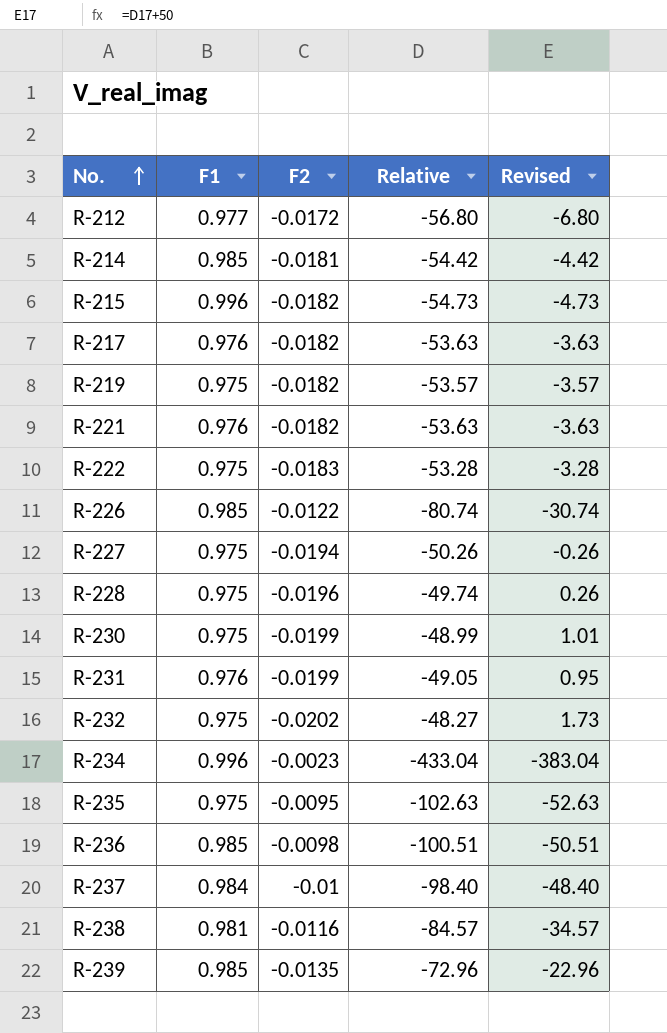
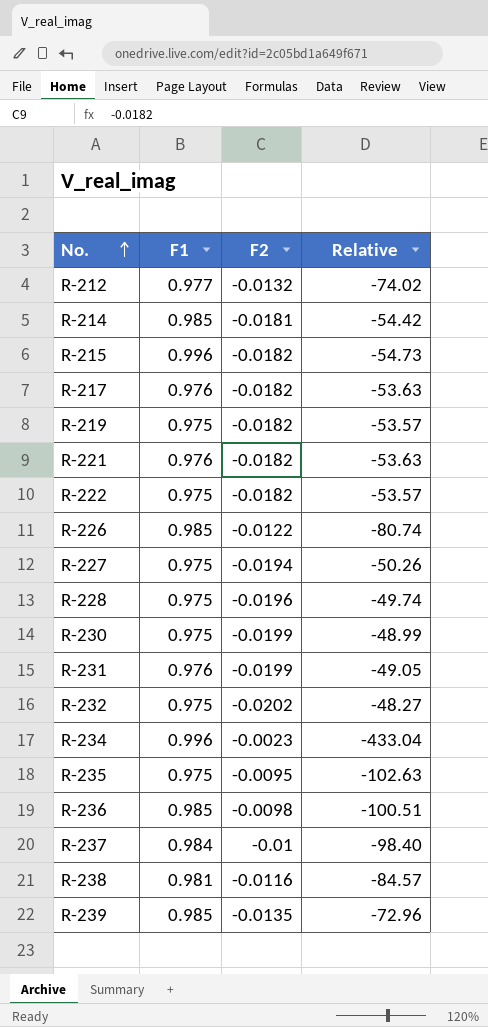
column Revised | formula: [Relative] + 50 -> none
R-212 | F2: -0.0172 -> -0.0132
R-212 | Relative: -56.80 -> -74.02
R-222 | F2: -0.0183 -> -0.0182
R-222 | Relative: -53.28 -> -53.57

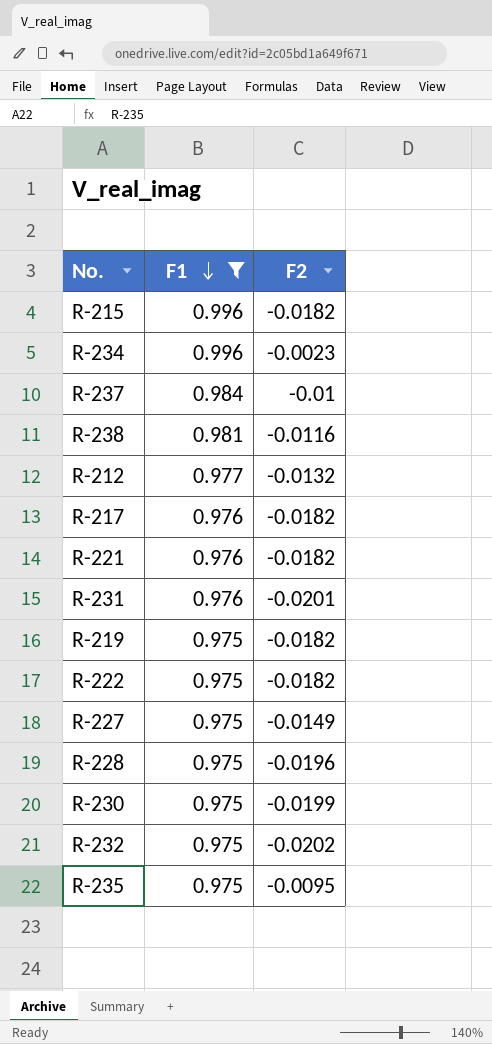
filter: none -> F1 != 0.985
row order: No. ascending -> F1 descending
column Relative | formula: [F1] / [F2] -> none
R-231 | F2: -0.0199 -> -0.0201
R-227 | F2: -0.0194 -> -0.0149

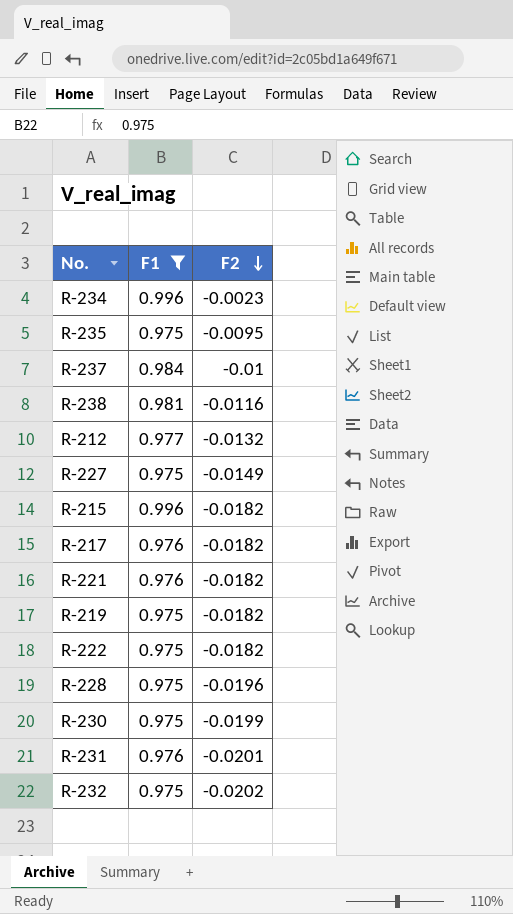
row order: F1 descending -> F2 descending

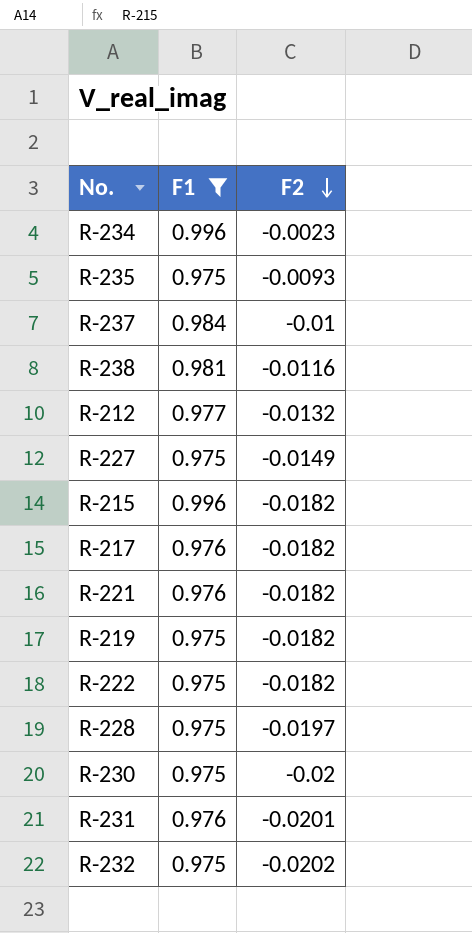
R-235 | F2: -0.0095 -> -0.0093
R-228 | F2: -0.0196 -> -0.0197
R-230 | F2: -0.0199 -> -0.02

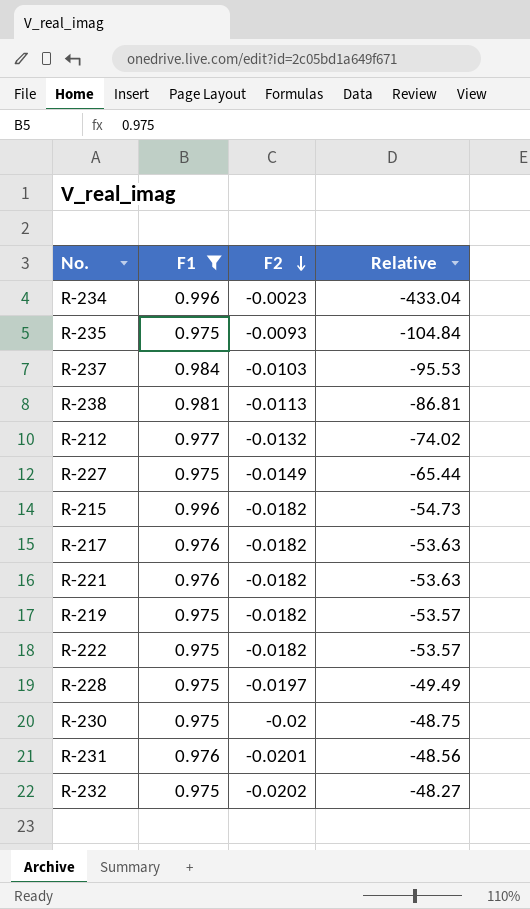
column Relative | formula: none -> [F1] / [F2]
R-237 | F2: -0.01 -> -0.0103
R-238 | F2: -0.0116 -> -0.0113

